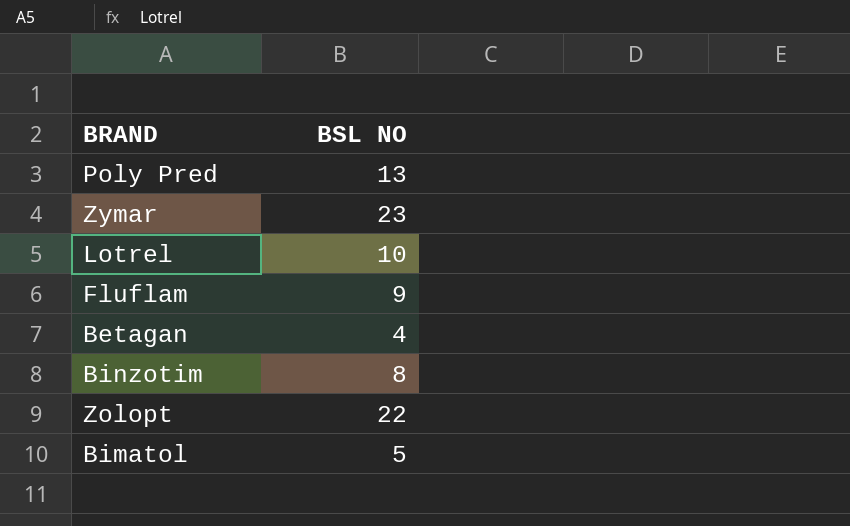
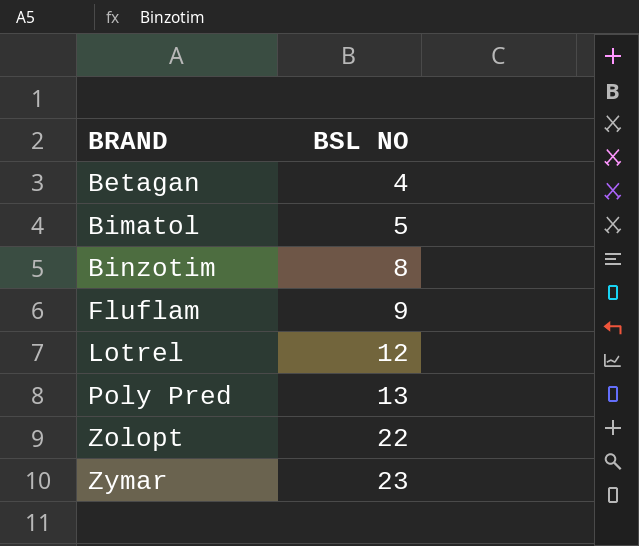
row order: none -> BRAND ascending
Lotrel | BSL NO: 10 -> 12

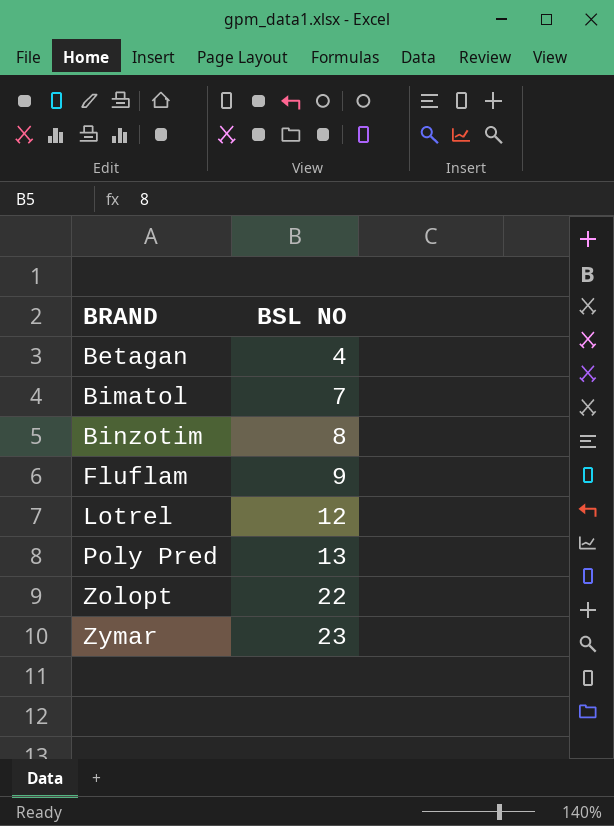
Bimatol | BSL NO: 5 -> 7

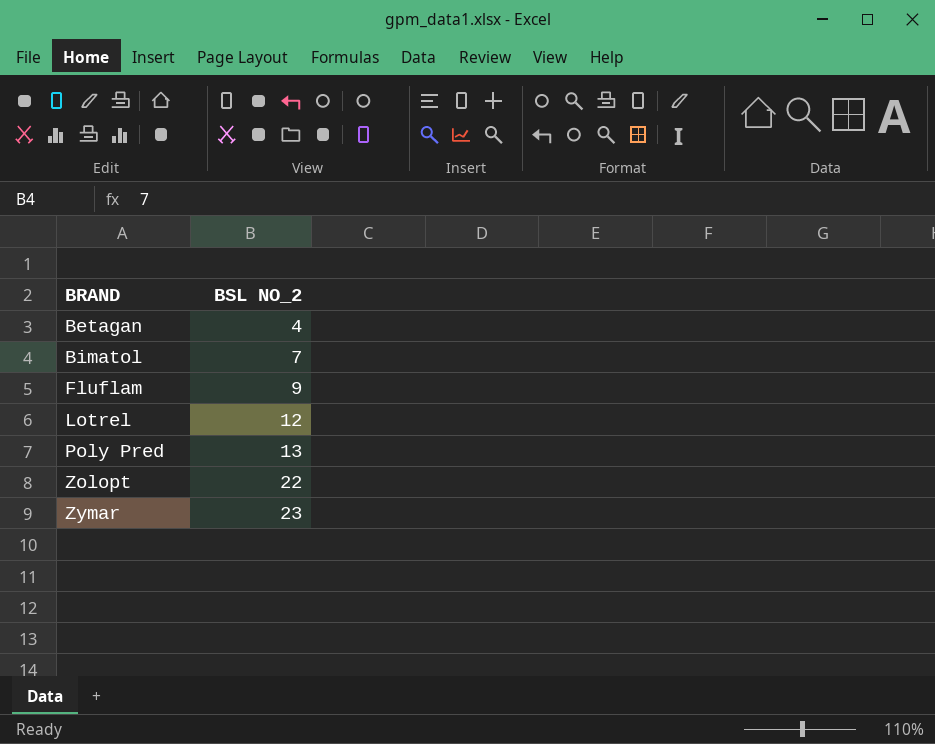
column name: BSL NO -> BSL NO_2
row Binzotim: 8 -> none

